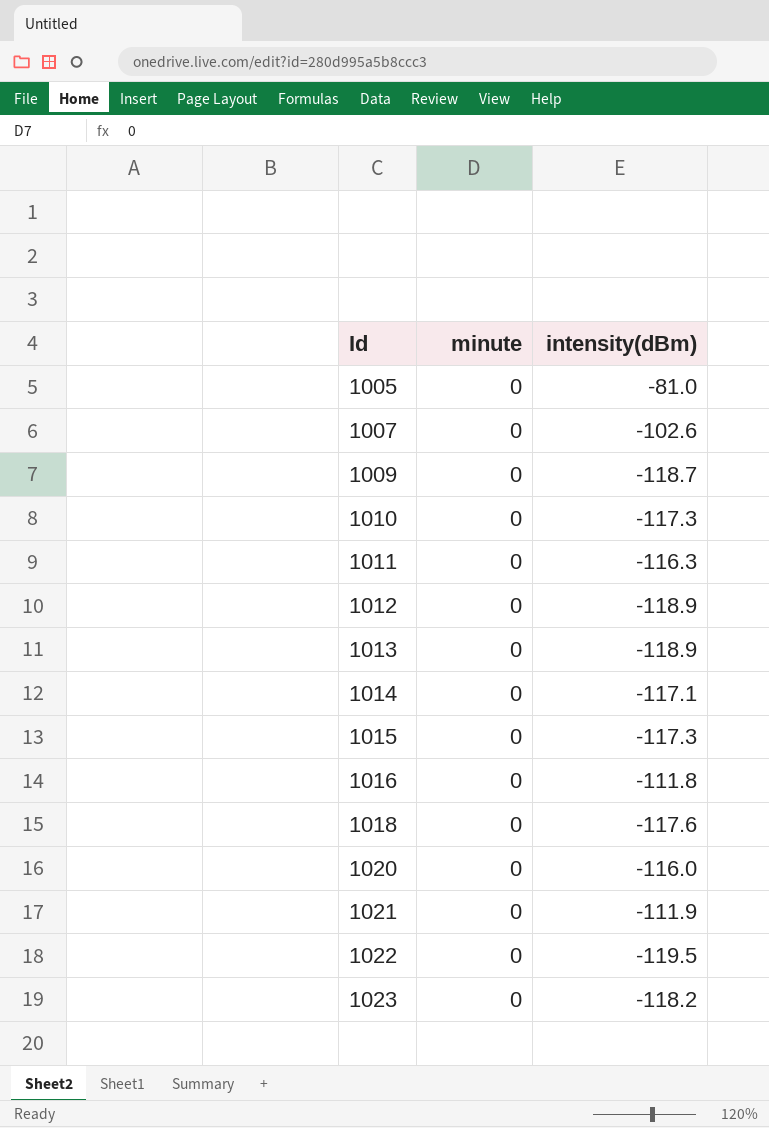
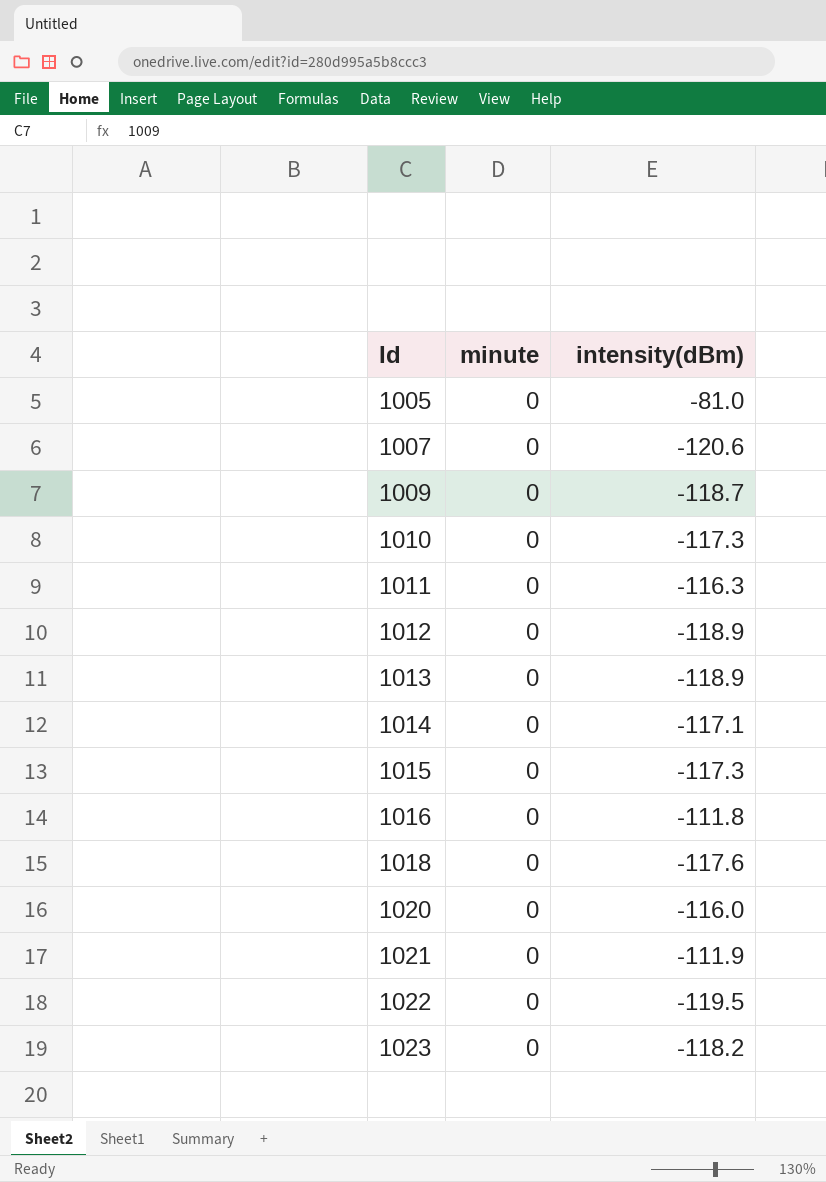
1007 | intensity(dBm): -102.6 -> -120.6

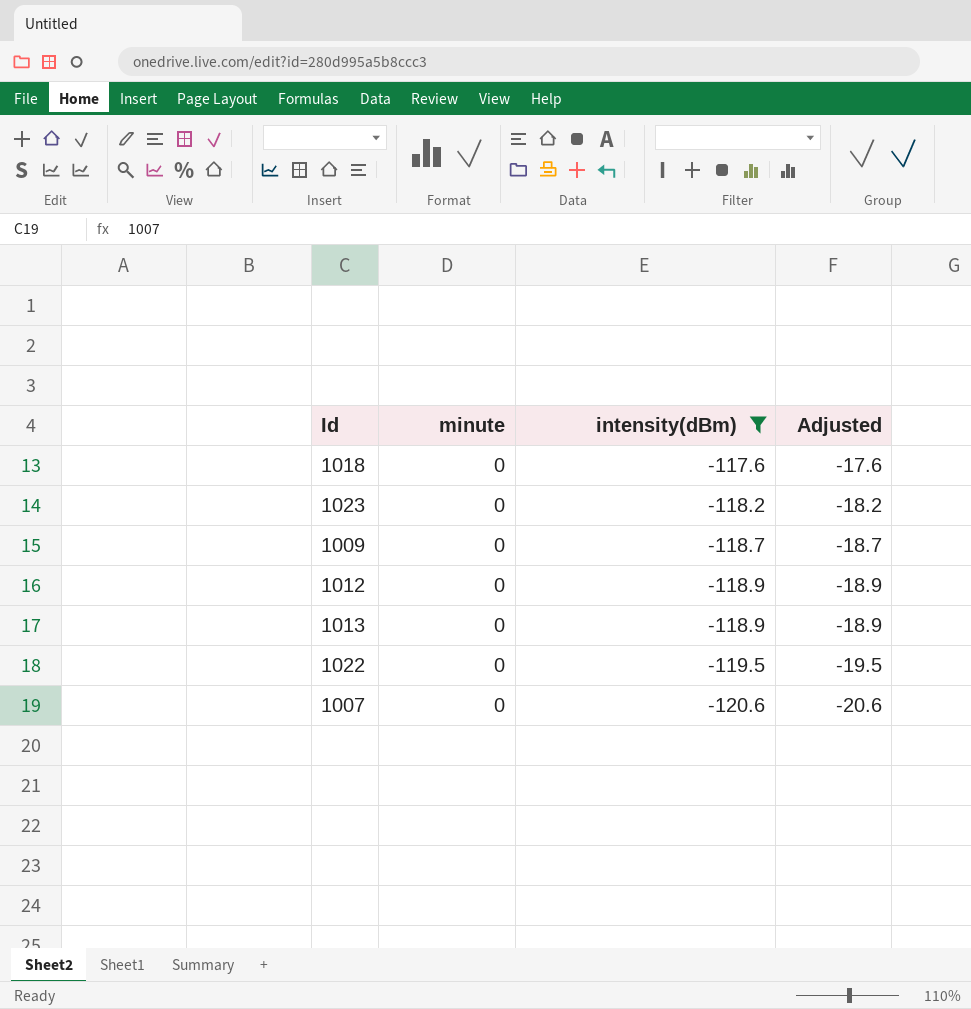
filter: none -> intensity(dBm) <= -117.6
row order: Id ascending -> intensity(dBm) descending
column Adjusted | formula: none -> [intensity(dBm)] + 100

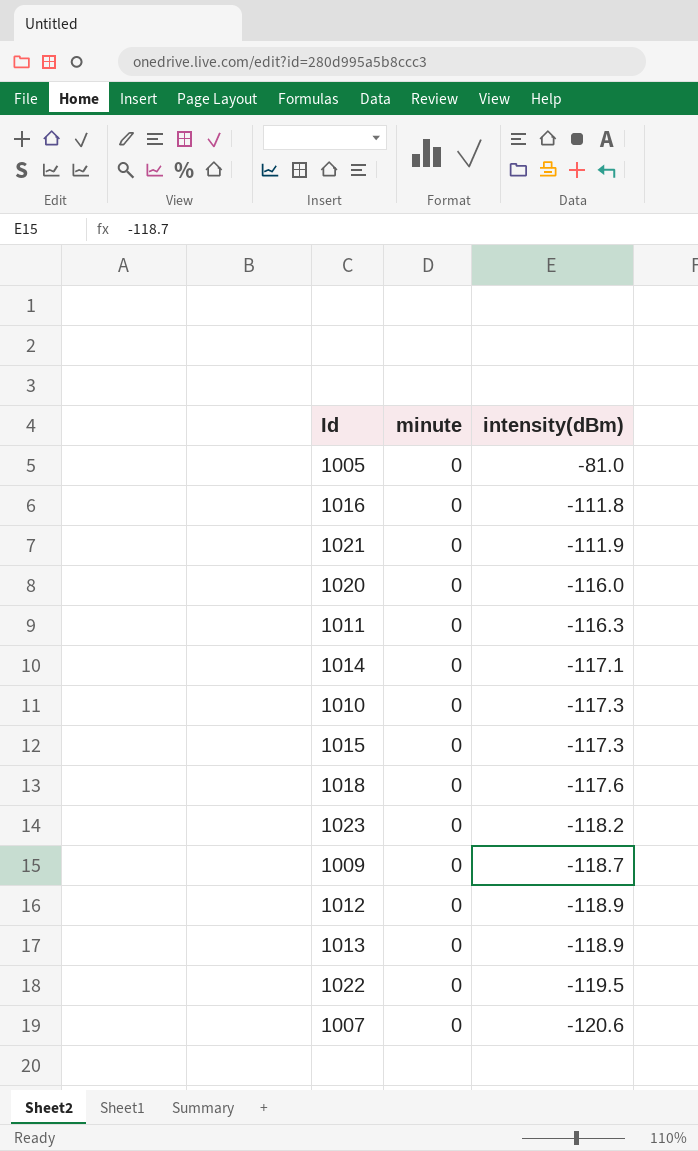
filter: intensity(dBm) <= -117.6 -> none
column Adjusted | formula: [intensity(dBm)] + 100 -> none

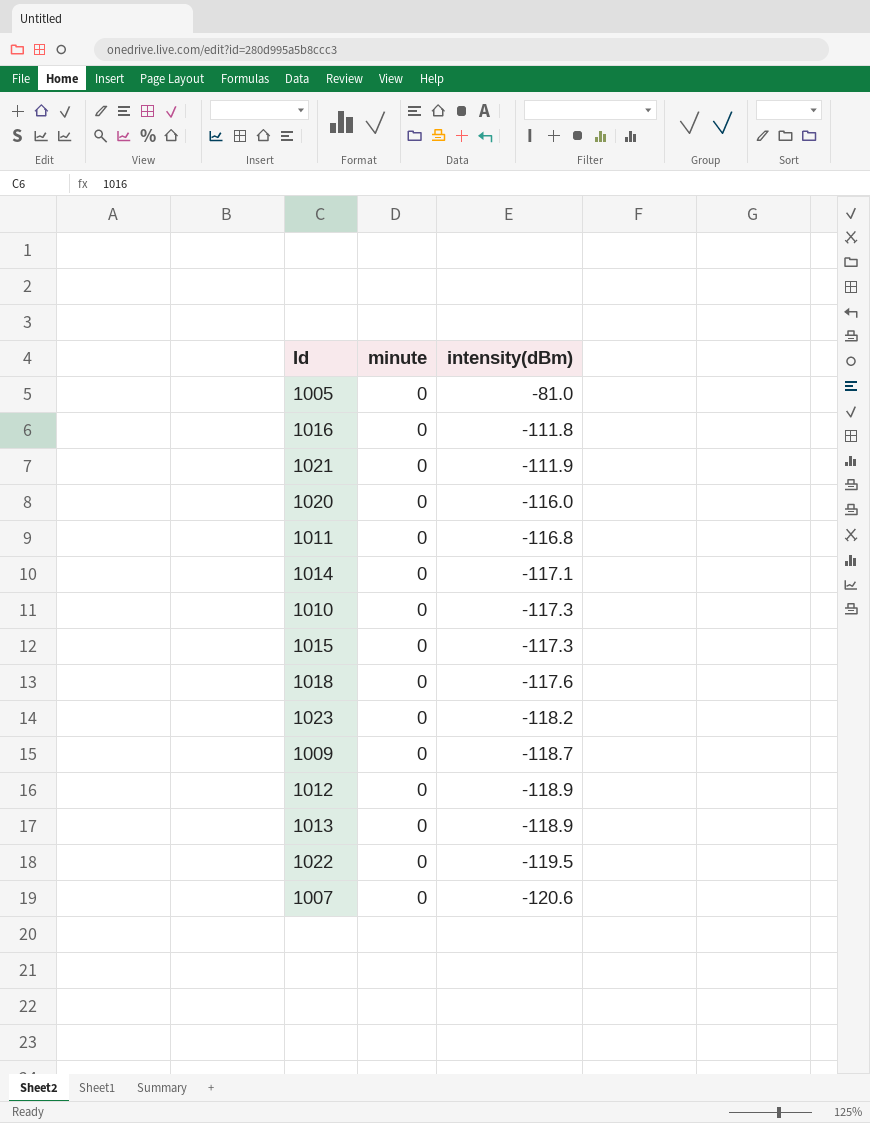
1011 | intensity(dBm): -116.3 -> -116.8

